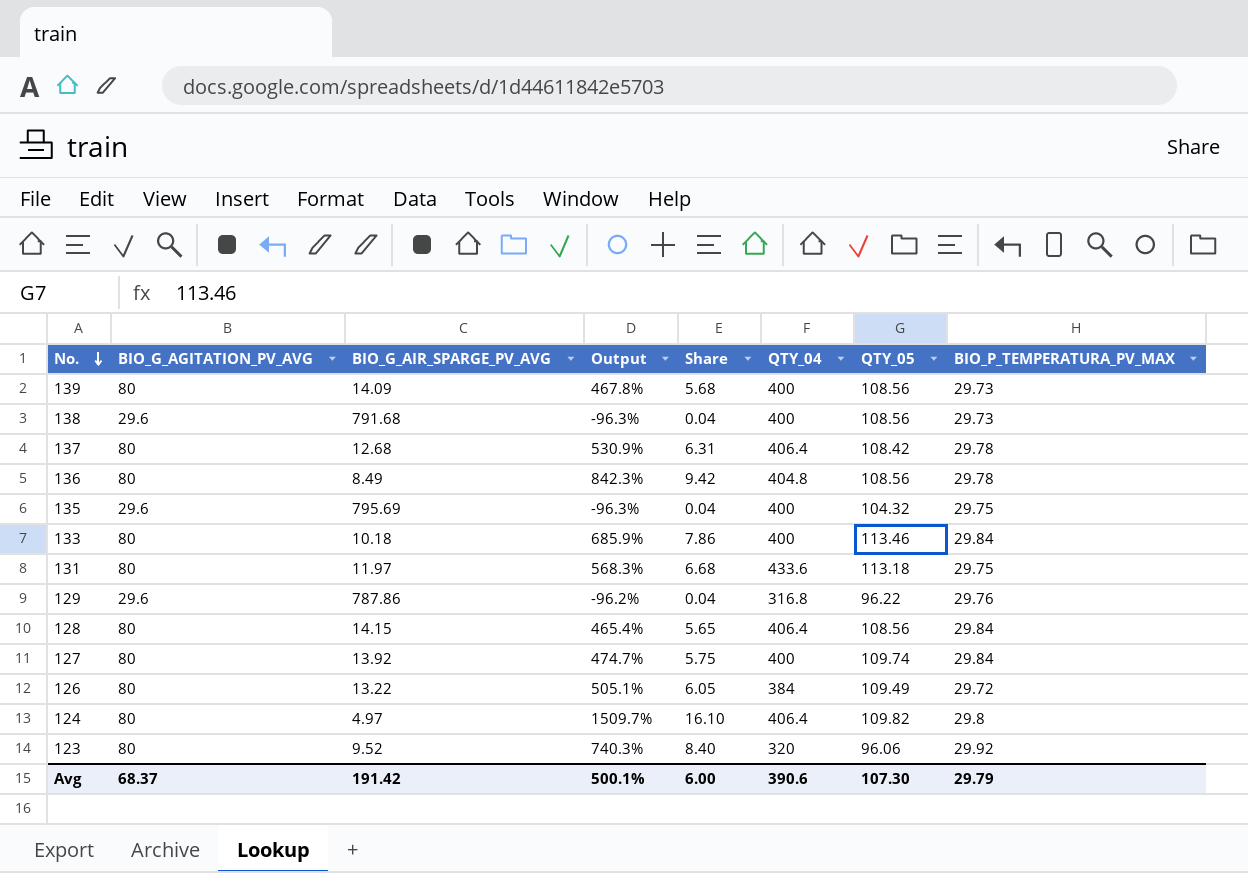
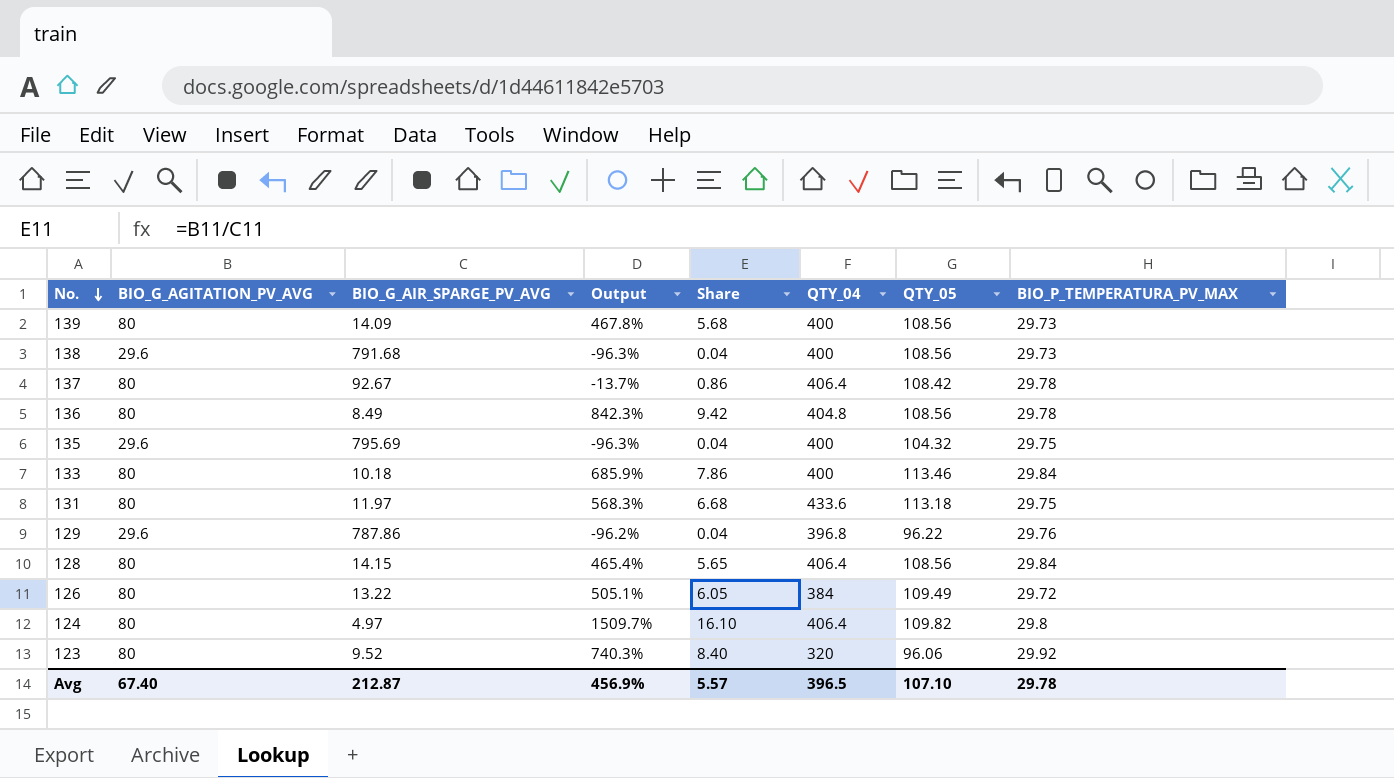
row 127: 80 | 13.92 | 474.7% | 5.75 | 400 | 109.74 | 29.84 -> none
137 | BIO_G_AIR_SPARGE_PV_AVG: 12.68 -> 92.67
137 | Output: 530.9% -> -13.7%
137 | Share: 6.31 -> 0.86
129 | QTY_04: 316.8 -> 396.8
Avg | BIO_G_AGITATION_PV_AVG: 68.37 -> 67.40
Avg | BIO_G_AIR_SPARGE_PV_AVG: 191.42 -> 212.87
Avg | Output: 500.1% -> 456.9%
Avg | Share: 6.00 -> 5.57
Avg | QTY_04: 390.6 -> 396.5
Avg | QTY_05: 107.30 -> 107.10
Avg | BIO_P_TEMPERATURA_PV_MAX: 29.79 -> 29.78

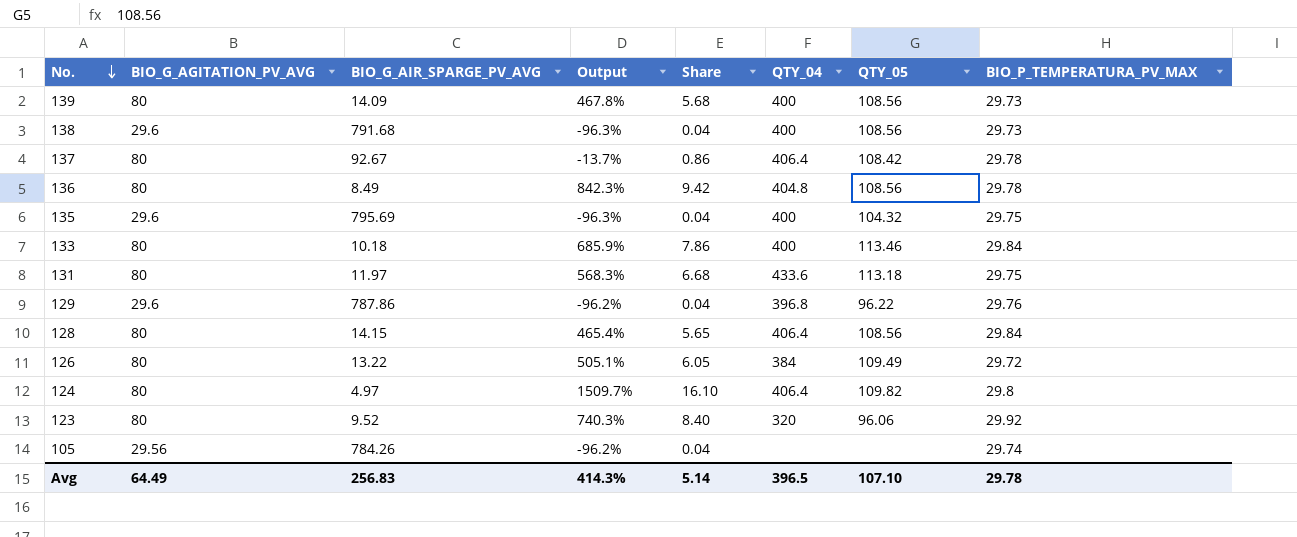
row 105: none -> 29.56 | 784.26 | -96.2% | 0.04 | none | none | 29.74
Avg | BIO_G_AGITATION_PV_AVG: 67.40 -> 64.49
Avg | BIO_G_AIR_SPARGE_PV_AVG: 212.87 -> 256.83
Avg | Output: 456.9% -> 414.3%
Avg | Share: 5.57 -> 5.14

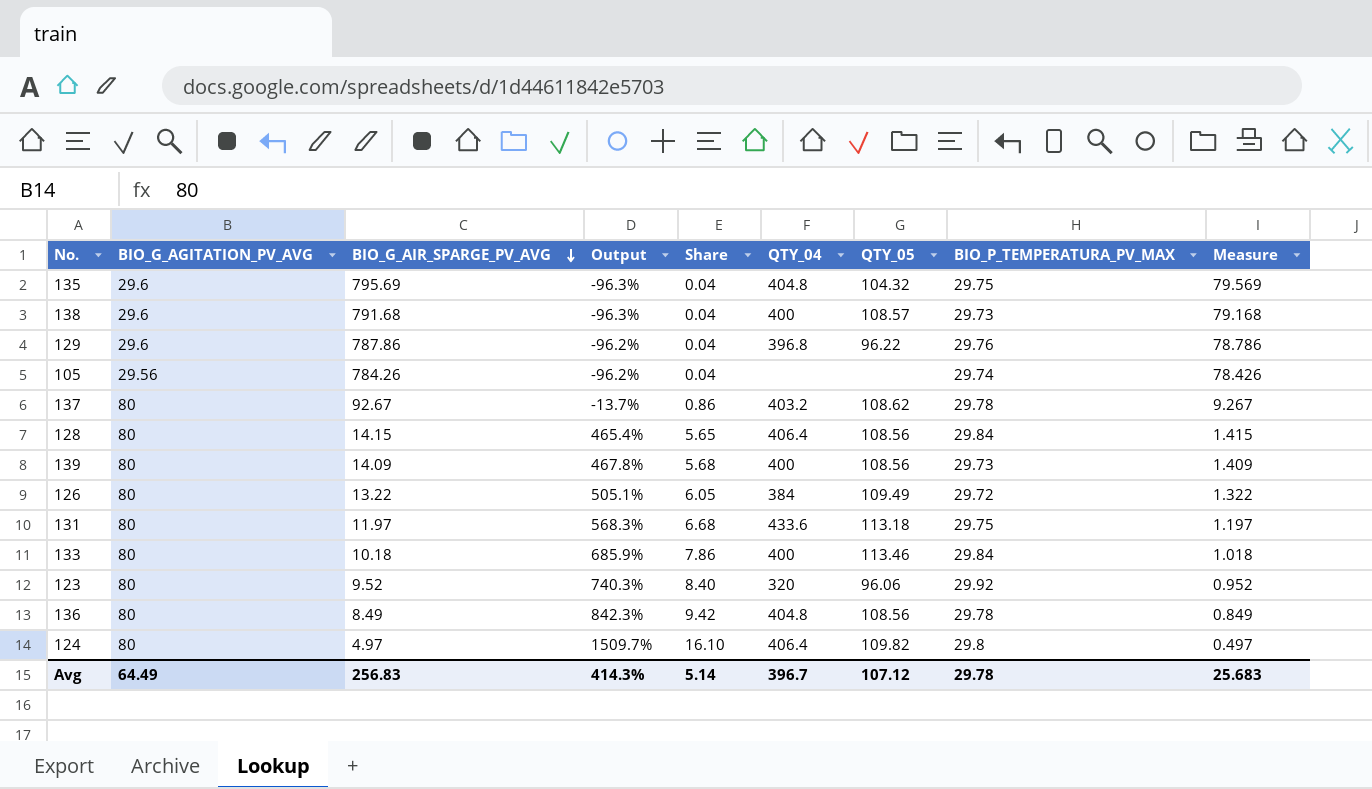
row order: No. descending -> BIO_G_AIR_SPARGE_PV_AVG descending
column Measure | formula: none -> [BIO_G_AIR_SPARGE_PV_AVG] * 0.1
135 | QTY_04: 400 -> 404.8
138 | QTY_05: 108.56 -> 108.57
137 | QTY_04: 406.4 -> 403.2
137 | QTY_05: 108.42 -> 108.62
Avg | QTY_04: 396.5 -> 396.7
Avg | QTY_05: 107.10 -> 107.12

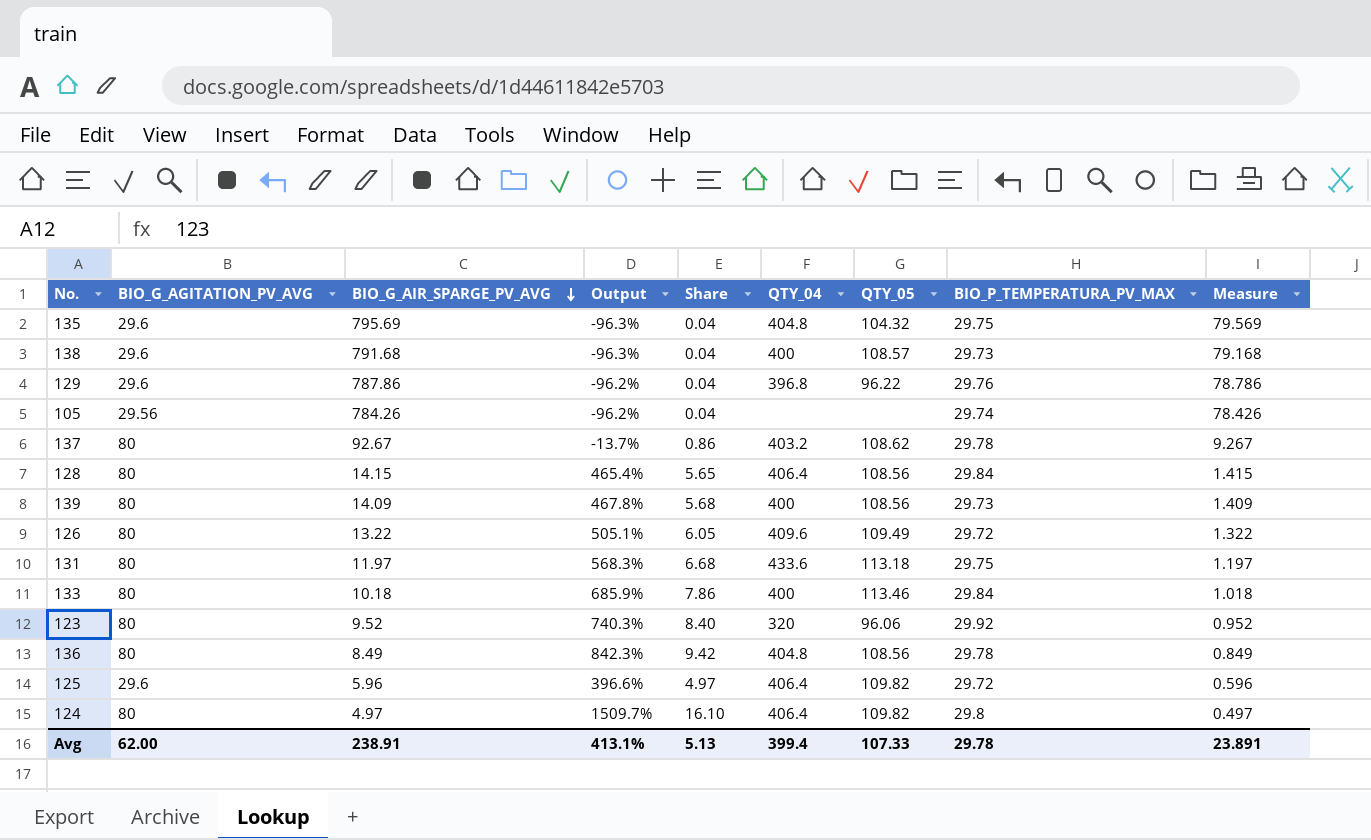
126 | QTY_04: 384 -> 409.6
row 125: none -> 29.6 | 5.96 | 396.6% | 4.97 | 406.4 | 109.82 | 29.72 | 0.596
Avg | BIO_G_AGITATION_PV_AVG: 64.49 -> 62.00
Avg | BIO_G_AIR_SPARGE_PV_AVG: 256.83 -> 238.91
Avg | Output: 414.3% -> 413.1%
Avg | Share: 5.14 -> 5.13
Avg | QTY_04: 396.7 -> 399.4
Avg | QTY_05: 107.12 -> 107.33
Avg | Measure: 25.683 -> 23.891

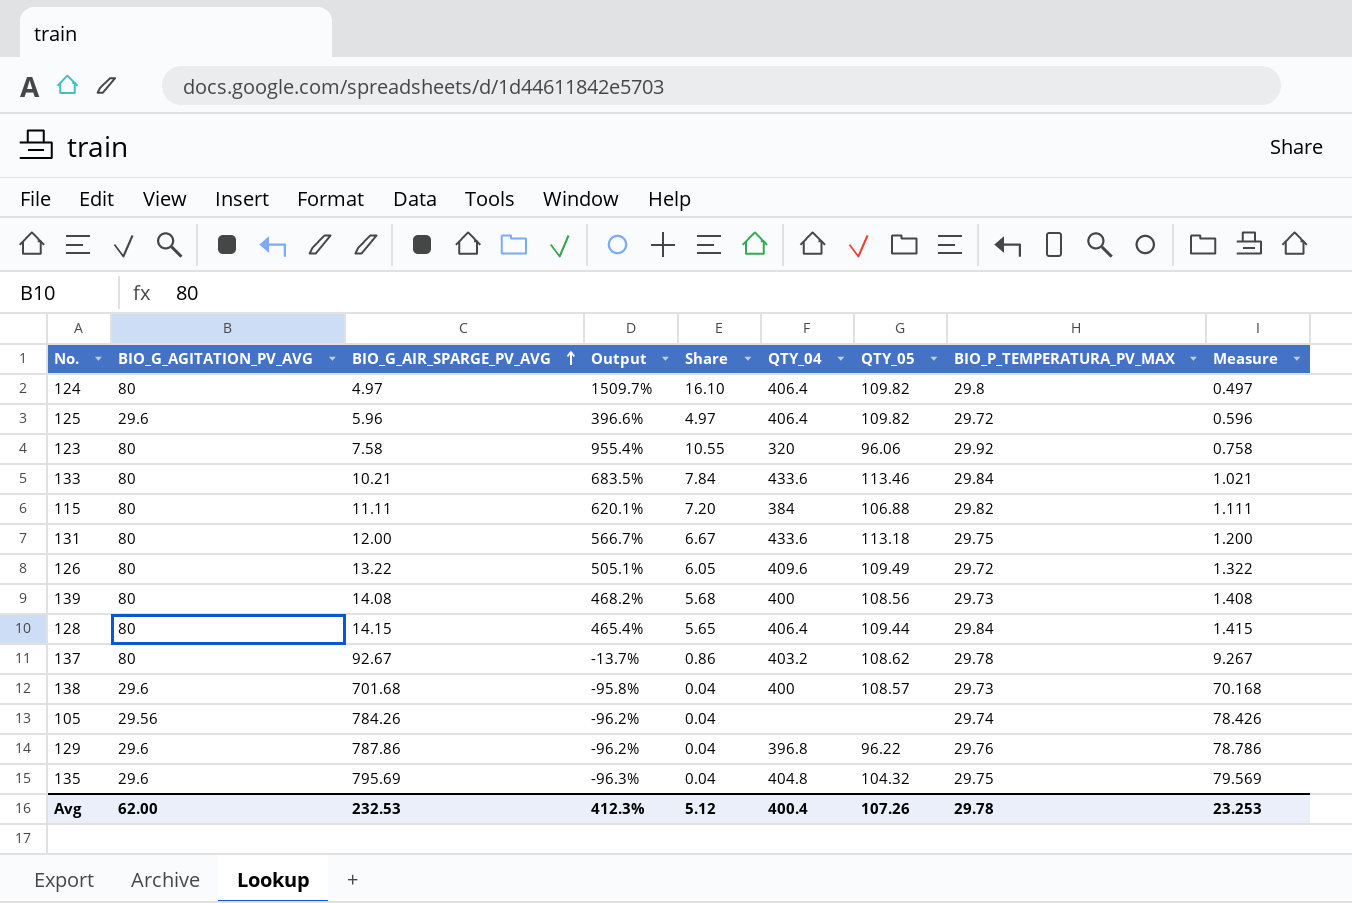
row order: BIO_G_AIR_SPARGE_PV_AVG descending -> BIO_G_AIR_SPARGE_PV_AVG ascending
row 136: 80 | 8.49 | 842.3% | 9.42 | 404.8 | 108.56 | 29.78 | 0.849 -> none
123 | BIO_G_AIR_SPARGE_PV_AVG: 9.52 -> 7.58
123 | Output: 740.3% -> 955.4%
123 | Share: 8.40 -> 10.55
123 | Measure: 0.952 -> 0.758
133 | BIO_G_AIR_SPARGE_PV_AVG: 10.18 -> 10.21
133 | Output: 685.9% -> 683.5%
133 | Share: 7.86 -> 7.84
133 | QTY_04: 400 -> 433.6
133 | Measure: 1.018 -> 1.021
row 115: none -> 80 | 11.11 | 620.1% | 7.20 | 384 | 106.88 | 29.82 | 1.111
131 | BIO_G_AIR_SPARGE_PV_AVG: 11.97 -> 12.00
131 | Output: 568.3% -> 566.7%
131 | Share: 6.68 -> 6.67
131 | Measure: 1.197 -> 1.200
139 | BIO_G_AIR_SPARGE_PV_AVG: 14.09 -> 14.08
139 | Output: 467.8% -> 468.2%
139 | Measure: 1.409 -> 1.408
128 | QTY_05: 108.56 -> 109.44
138 | BIO_G_AIR_SPARGE_PV_AVG: 791.68 -> 701.68
138 | Output: -96.3% -> -95.8%
138 | Measure: 79.168 -> 70.168
Avg | BIO_G_AIR_SPARGE_PV_AVG: 238.91 -> 232.53
Avg | Output: 413.1% -> 412.3%
Avg | Share: 5.13 -> 5.12
Avg | QTY_04: 399.4 -> 400.4
Avg | QTY_05: 107.33 -> 107.26
Avg | Measure: 23.891 -> 23.253

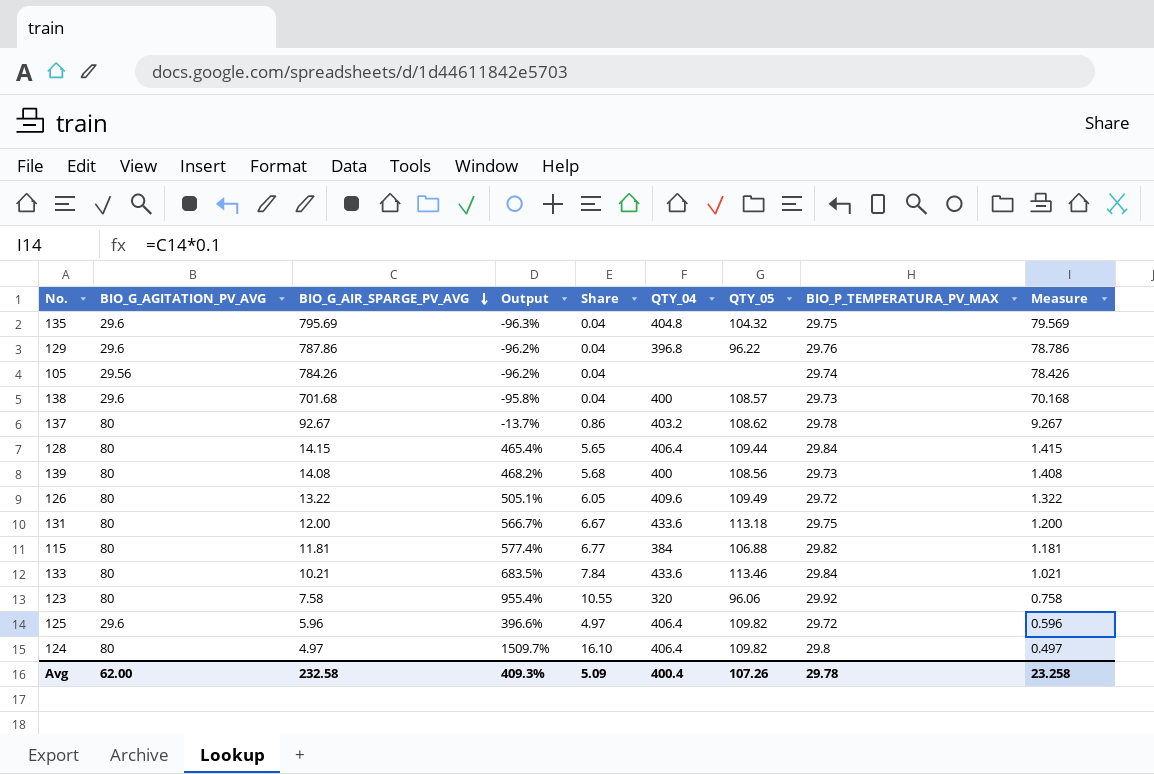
row order: BIO_G_AIR_SPARGE_PV_AVG ascending -> BIO_G_AIR_SPARGE_PV_AVG descending
115 | BIO_G_AIR_SPARGE_PV_AVG: 11.11 -> 11.81
115 | Output: 620.1% -> 577.4%
115 | Share: 7.20 -> 6.77
115 | Measure: 1.111 -> 1.181
Avg | BIO_G_AIR_SPARGE_PV_AVG: 232.53 -> 232.58
Avg | Output: 412.3% -> 409.3%
Avg | Share: 5.12 -> 5.09
Avg | Measure: 23.253 -> 23.258

